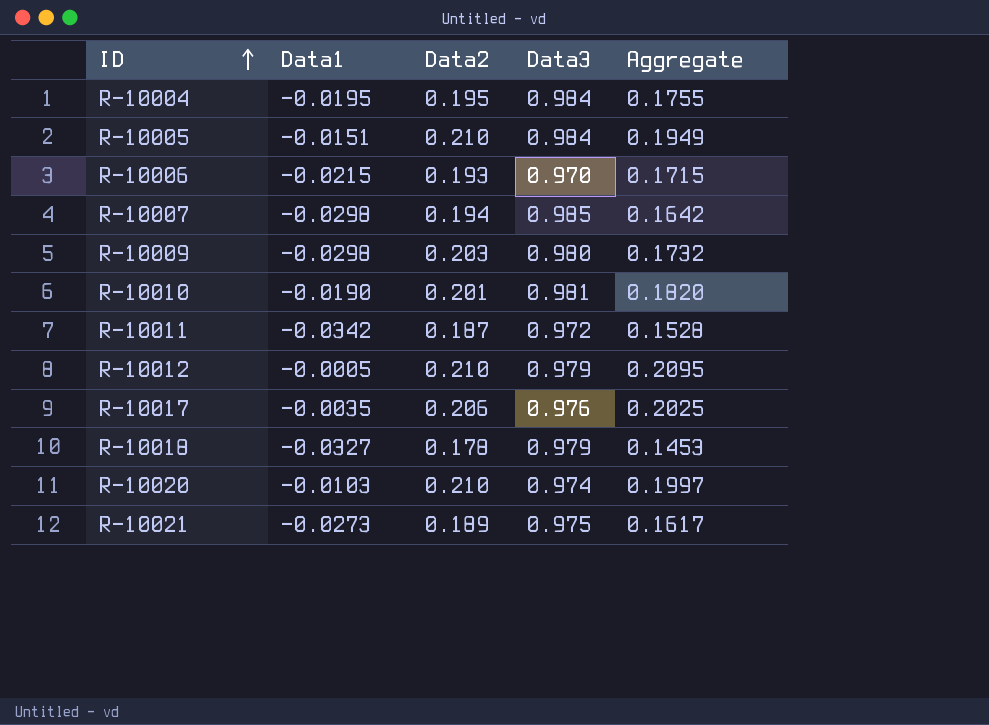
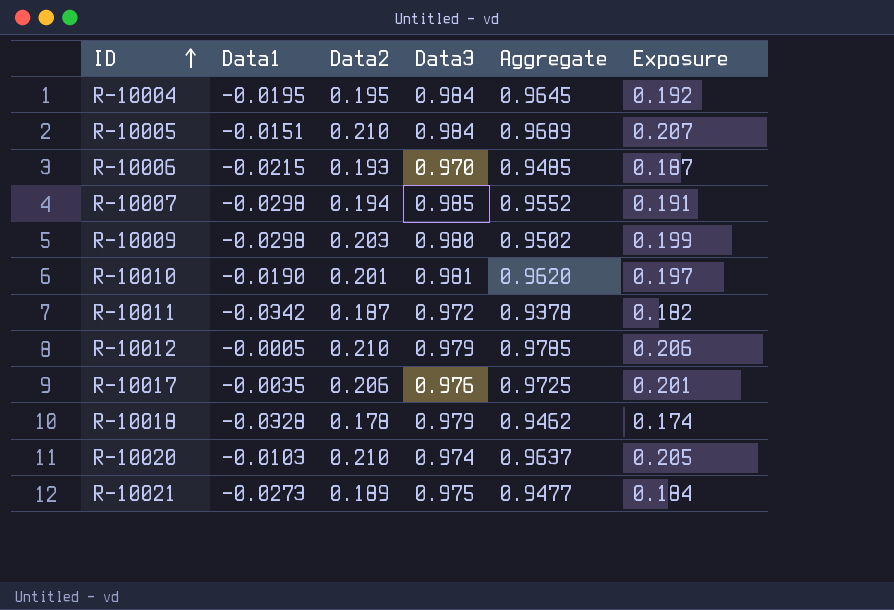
column Aggregate | formula: [Data1] + [Data2] -> [Data1] + [Data3]
column Exposure | formula: none -> [Data2] * [Data3]
R-10018 | Data1: -0.0327 -> -0.0328

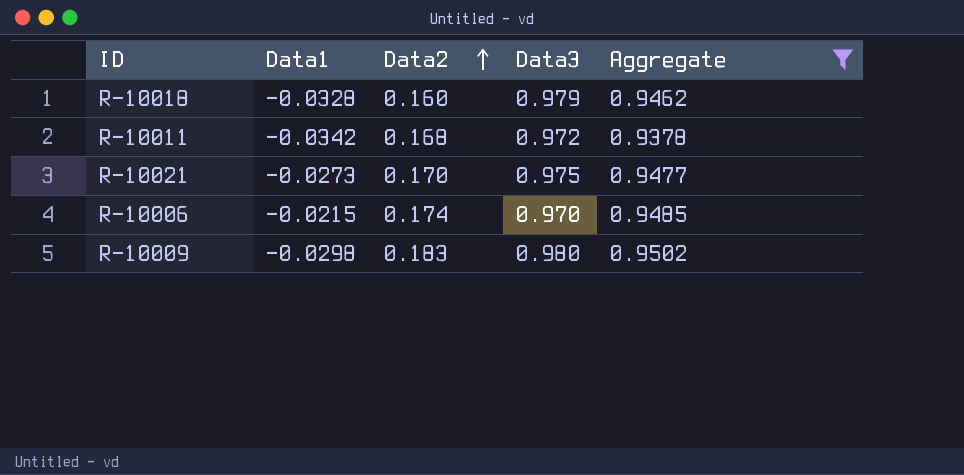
filter: none -> Aggregate <= 0.9502
row order: ID ascending -> Data2 ascending
column Exposure | formula: [Data2] * [Data3] -> none
R-10018 | Data2: 0.178 -> 0.160
R-10011 | Data2: 0.187 -> 0.168
R-10021 | Data2: 0.189 -> 0.170
R-10006 | Data2: 0.193 -> 0.174
R-10009 | Data2: 0.203 -> 0.183

